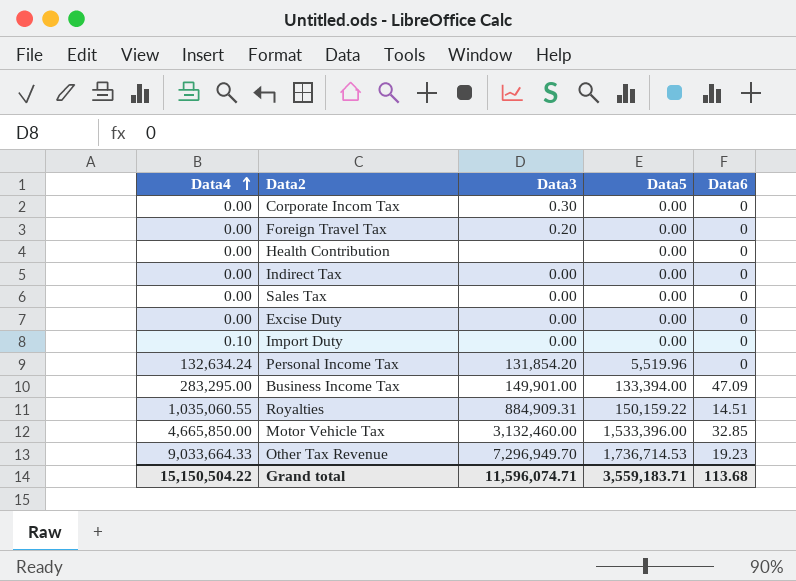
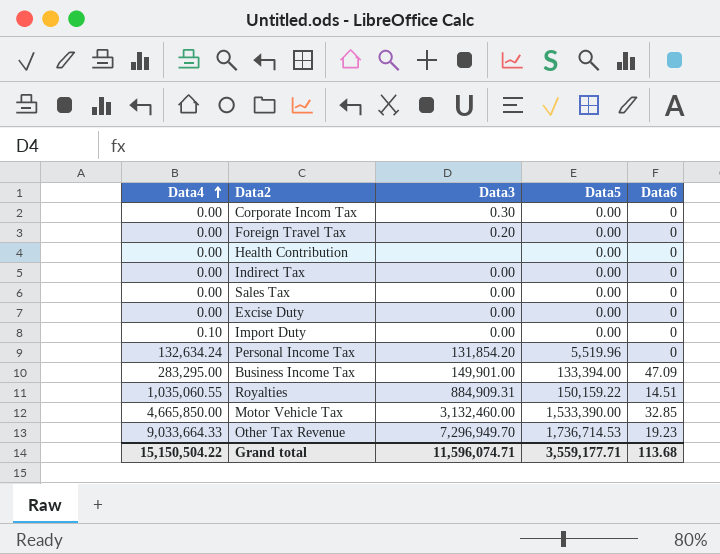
Motor Vehicle Tax | Data5: 1,533,396.00 -> 1,533,390.00
Grand total | Data5: 3,559,183.71 -> 3,559,177.71

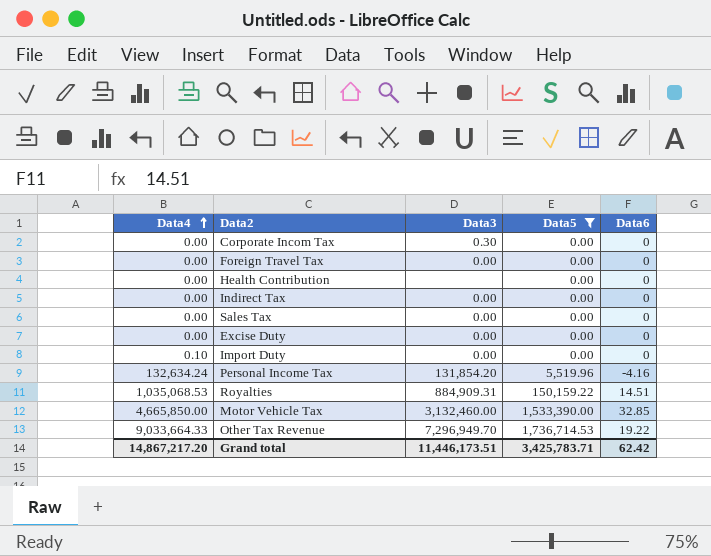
filter: none -> Data5 != 133,394.00
Foreign Travel Tax | Data3: 0.20 -> 0.00
Personal Income Tax | Data6: 0 -> -4.16
Royalties | Data4: 1,035,060.55 -> 1,035,068.53
Other Tax Revenue | Data6: 19.23 -> 19.22
Grand total | Data4: 15,150,504.22 -> 14,867,217.20
Grand total | Data3: 11,596,074.71 -> 11,446,173.51
Grand total | Data5: 3,559,177.71 -> 3,425,783.71
Grand total | Data6: 113.68 -> 62.42

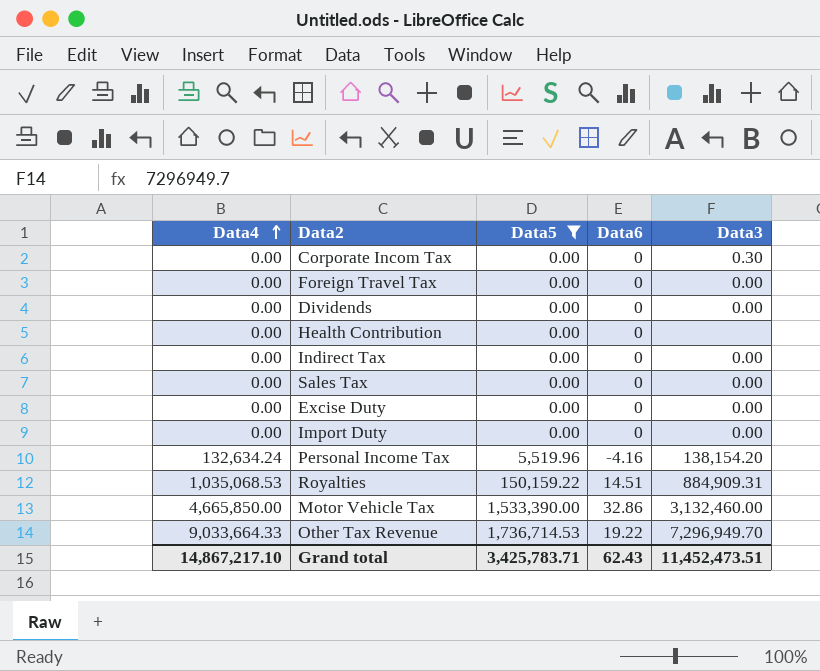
column Data3 | position: 3 -> 5
row Dividends: none -> 0.00 | 0.00 | 0 | 0.00
Import Duty | Data4: 0.10 -> 0.00
Personal Income Tax | Data3: 131,854.20 -> 138,154.20
Motor Vehicle Tax | Data6: 32.85 -> 32.86
Grand total | Data4: 14,867,217.20 -> 14,867,217.10
Grand total | Data6: 62.42 -> 62.43
Grand total | Data3: 11,446,173.51 -> 11,452,473.51

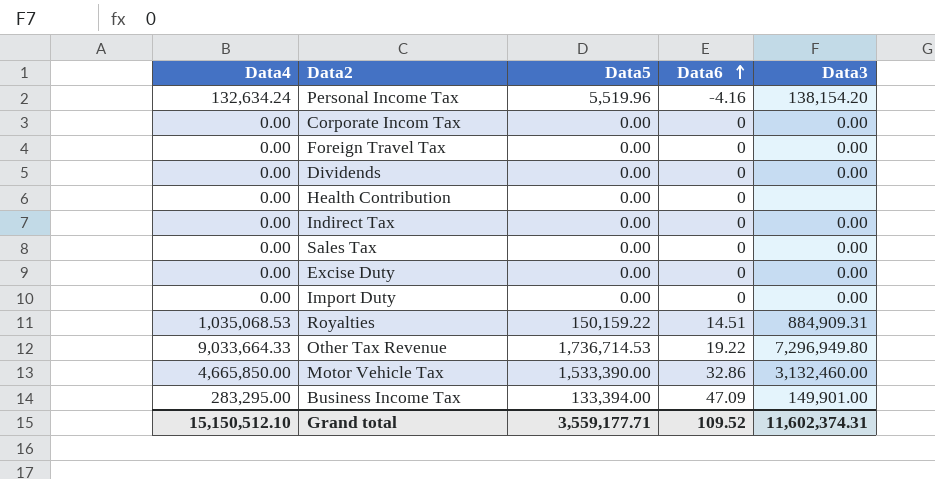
filter: Data5 != 133,394.00 -> none
row order: Data4 ascending -> Data6 ascending
Corporate Incom Tax | Data3: 0.30 -> 0.00
Other Tax Revenue | Data3: 7,296,949.70 -> 7,296,949.80
Grand total | Data4: 14,867,217.10 -> 15,150,512.10
Grand total | Data5: 3,425,783.71 -> 3,559,177.71
Grand total | Data6: 62.43 -> 109.52
Grand total | Data3: 11,452,473.51 -> 11,602,374.31

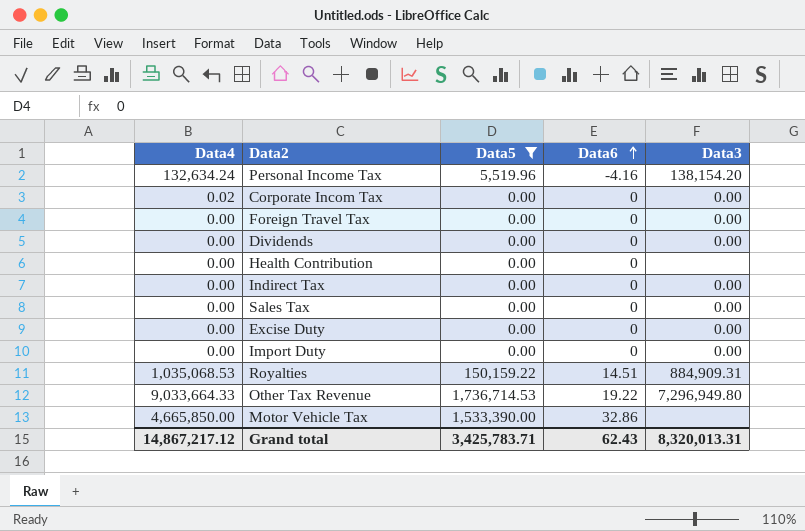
filter: none -> Data5 != 133,394.00
Corporate Incom Tax | Data4: 0.00 -> 0.02
Motor Vehicle Tax | Data3: 3,132,460.00 -> none
Grand total | Data4: 15,150,512.10 -> 14,867,217.12
Grand total | Data5: 3,559,177.71 -> 3,425,783.71
Grand total | Data6: 109.52 -> 62.43
Grand total | Data3: 11,602,374.31 -> 8,320,013.31

